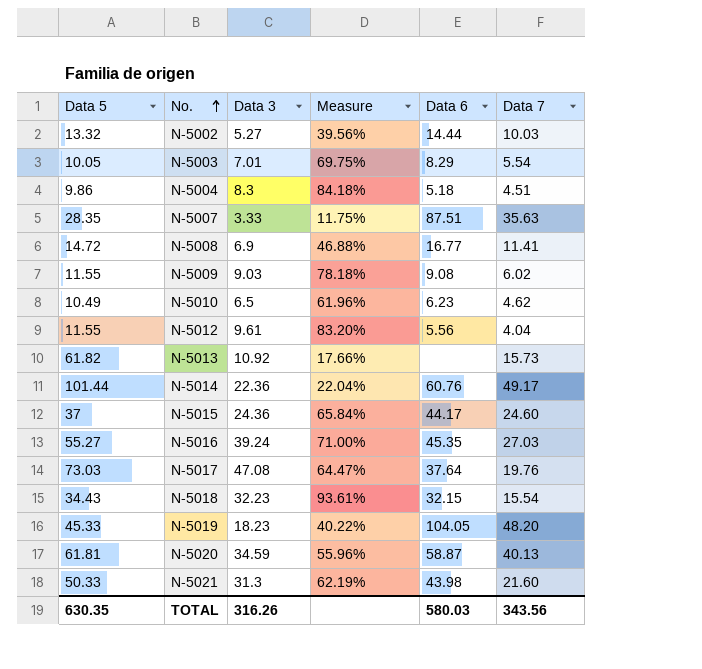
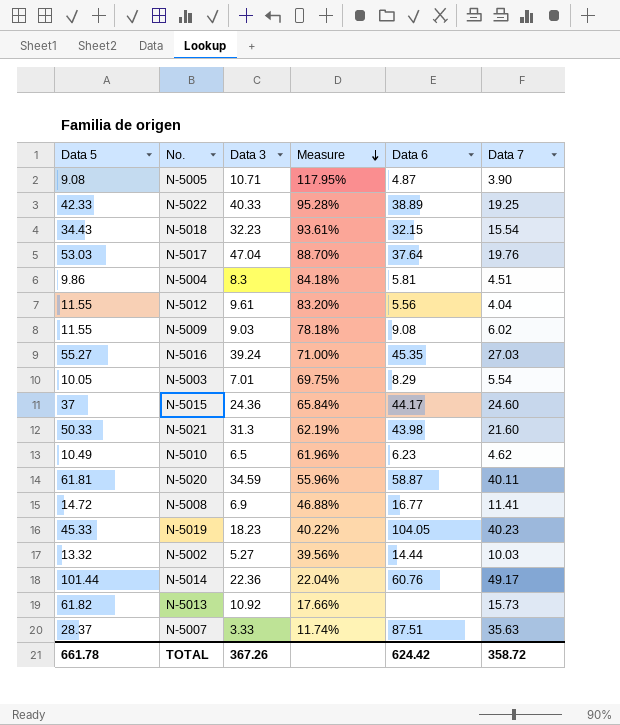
row order: No. ascending -> Measure descending
row N-5005: none -> 9.08 | 10.71 | 117.95% | 4.87 | 3.90
row N-5022: none -> 42.33 | 40.33 | 95.28% | 38.89 | 19.25
N-5017 | Data 5: 73.03 -> 53.03
N-5017 | Data 3: 47.08 -> 47.04
N-5017 | Measure: 64.47% -> 88.70%
N-5004 | Data 6: 5.18 -> 5.81
N-5020 | Data 7: 40.13 -> 40.11
N-5019 | Data 7: 48.20 -> 40.23
N-5007 | Data 5: 28.35 -> 28.37
N-5007 | Measure: 11.75% -> 11.74%
TOTAL | Data 5: 630.35 -> 661.78
TOTAL | Data 3: 316.26 -> 367.26
TOTAL | Data 6: 580.03 -> 624.42
TOTAL | Data 7: 343.56 -> 358.72

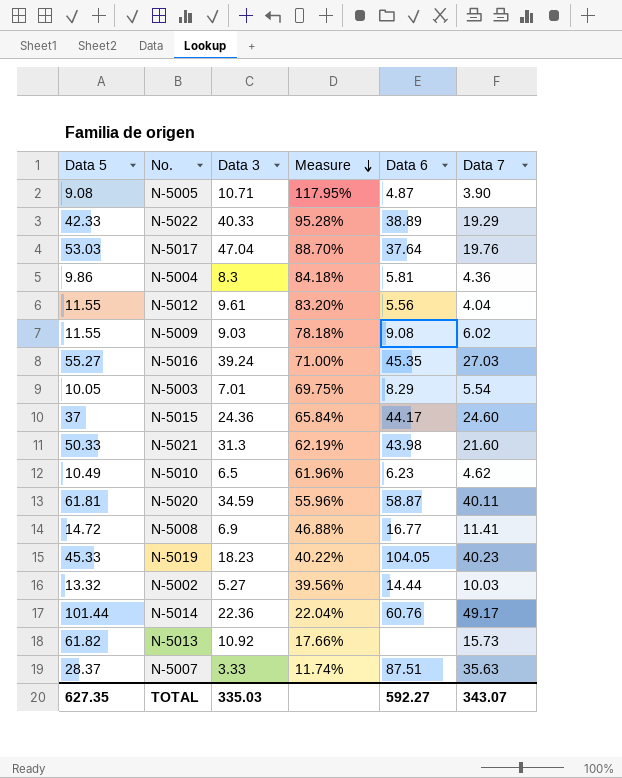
row N-5018: 34.43 | 32.23 | 93.61% | 32.15 | 15.54 -> none
N-5022 | Data 7: 19.25 -> 19.29
N-5004 | Data 7: 4.51 -> 4.36
TOTAL | Data 5: 661.78 -> 627.35
TOTAL | Data 3: 367.26 -> 335.03
TOTAL | Data 6: 624.42 -> 592.27
TOTAL | Data 7: 358.72 -> 343.07

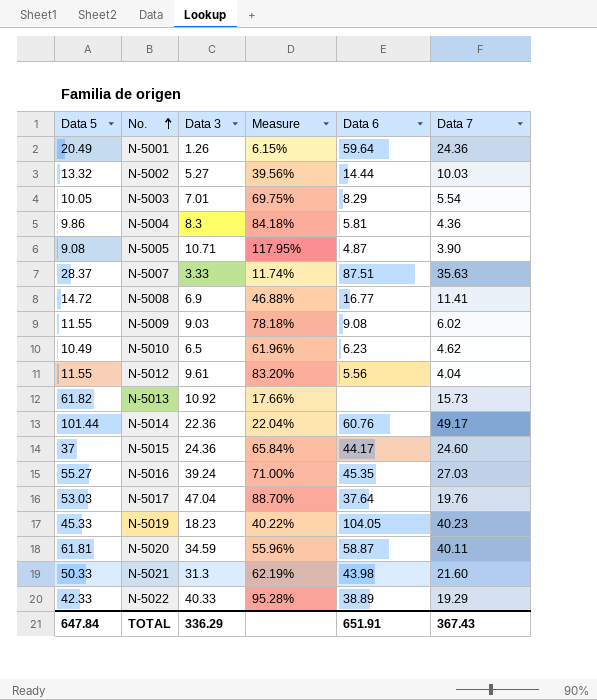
row order: Measure descending -> No. ascending
row N-5001: none -> 20.49 | 1.26 | 6.15% | 59.64 | 24.36
TOTAL | Data 5: 627.35 -> 647.84
TOTAL | Data 3: 335.03 -> 336.29
TOTAL | Data 6: 592.27 -> 651.91
TOTAL | Data 7: 343.07 -> 367.43

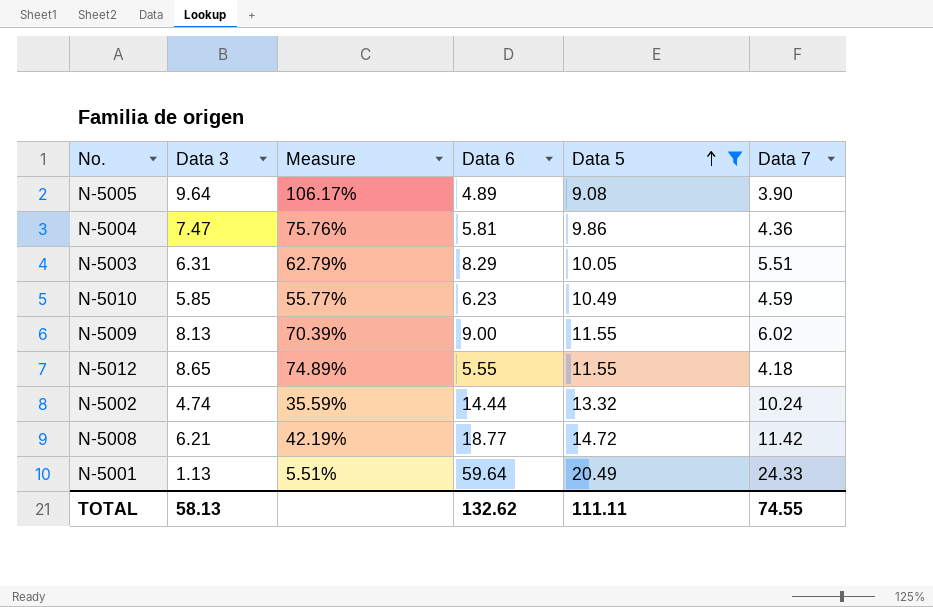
filter: none -> Data 5 <= 20.49
row order: No. ascending -> Data 5 ascending
column Data 5 | position: 1 -> 5
N-5005 | Data 3: 10.71 -> 9.64
N-5005 | Measure: 117.95% -> 106.17%
N-5005 | Data 6: 4.87 -> 4.89
N-5004 | Data 3: 8.3 -> 7.47
N-5004 | Measure: 84.18% -> 75.76%
N-5003 | Data 3: 7.01 -> 6.31
N-5003 | Measure: 69.75% -> 62.79%
N-5003 | Data 7: 5.54 -> 5.51
N-5010 | Data 3: 6.5 -> 5.85
N-5010 | Measure: 61.96% -> 55.77%
N-5010 | Data 7: 4.62 -> 4.59
N-5009 | Data 3: 9.03 -> 8.13
N-5009 | Measure: 78.18% -> 70.39%
N-5009 | Data 6: 9.08 -> 9.00
N-5012 | Data 3: 9.61 -> 8.65
N-5012 | Measure: 83.20% -> 74.89%
N-5012 | Data 6: 5.56 -> 5.55
N-5012 | Data 7: 4.04 -> 4.18
N-5002 | Data 3: 5.27 -> 4.74
N-5002 | Measure: 39.56% -> 35.59%
N-5002 | Data 7: 10.03 -> 10.24
N-5008 | Data 3: 6.9 -> 6.21
N-5008 | Measure: 46.88% -> 42.19%
N-5008 | Data 6: 16.77 -> 18.77
N-5008 | Data 7: 11.41 -> 11.42
N-5001 | Data 3: 1.26 -> 1.13
N-5001 | Measure: 6.15% -> 5.51%
N-5001 | Data 7: 24.36 -> 24.33
TOTAL | Data 3: 336.29 -> 58.13
TOTAL | Data 6: 651.91 -> 132.62
TOTAL | Data 5: 647.84 -> 111.11
TOTAL | Data 7: 367.43 -> 74.55

